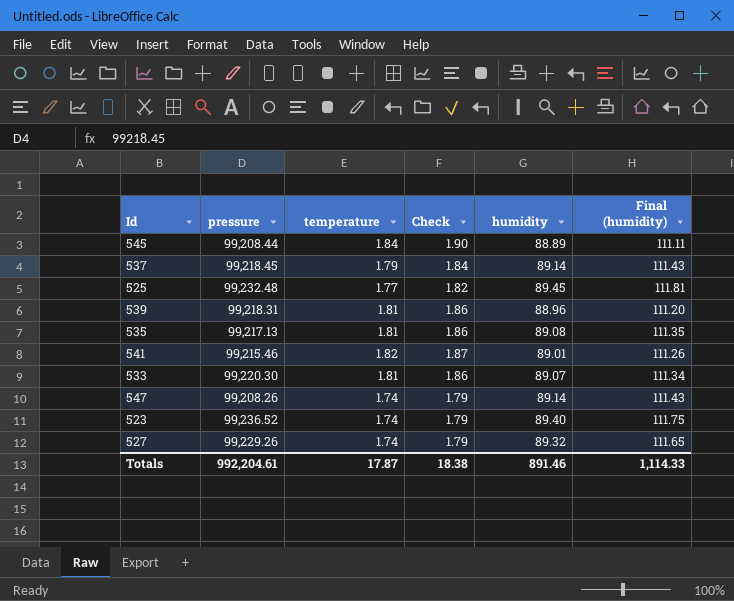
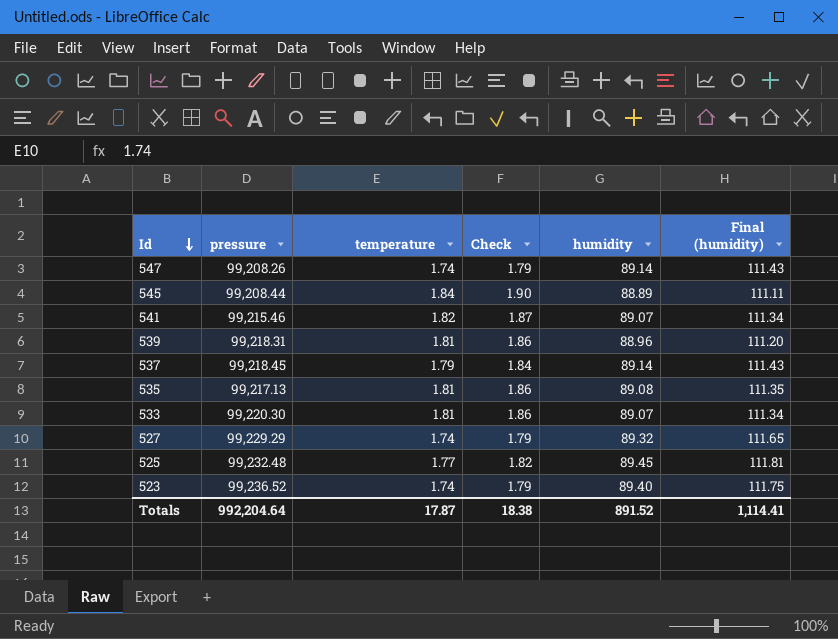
row order: none -> Id descending
541 | humidity: 89.01 -> 89.07
541 | Final (humidity): 111.26 -> 111.34
527 | pressure: 99,229.26 -> 99,229.29
Totals | pressure: 992,204.61 -> 992,204.64
Totals | humidity: 891.46 -> 891.52
Totals | Final (humidity): 1,114.33 -> 1,114.41

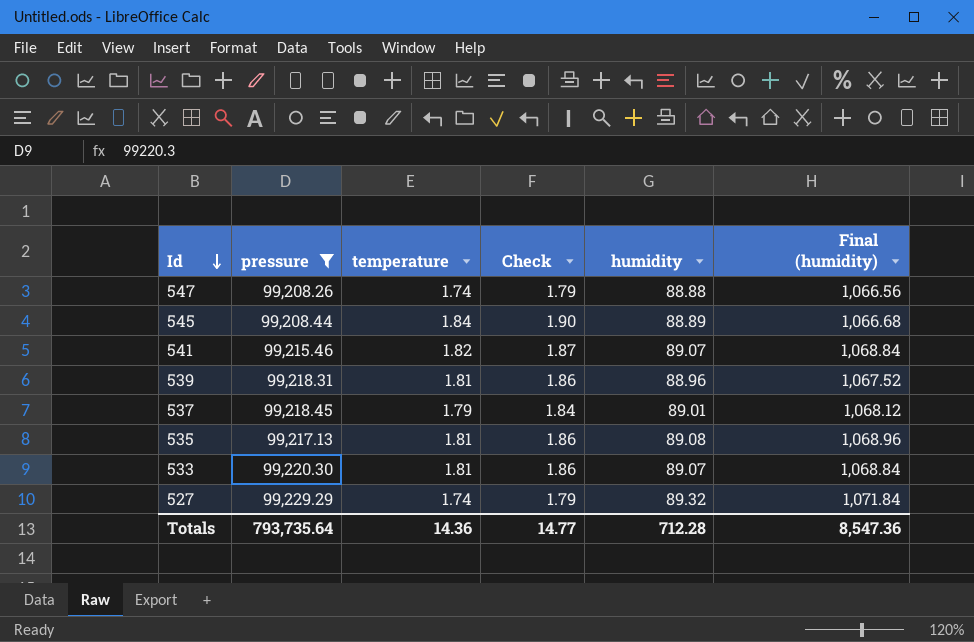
filter: none -> pressure <= 99,229.29
column Final (humidity) | formula: [humidity] * 1.25 -> [humidity] * 12
547 | humidity: 89.14 -> 88.88
537 | humidity: 89.14 -> 89.01
Totals | pressure: 992,204.64 -> 793,735.64
Totals | temperature: 17.87 -> 14.36
Totals | Check: 18.38 -> 14.77
Totals | humidity: 891.52 -> 712.28
Totals | Final (humidity): 1,114.41 -> 8,547.36

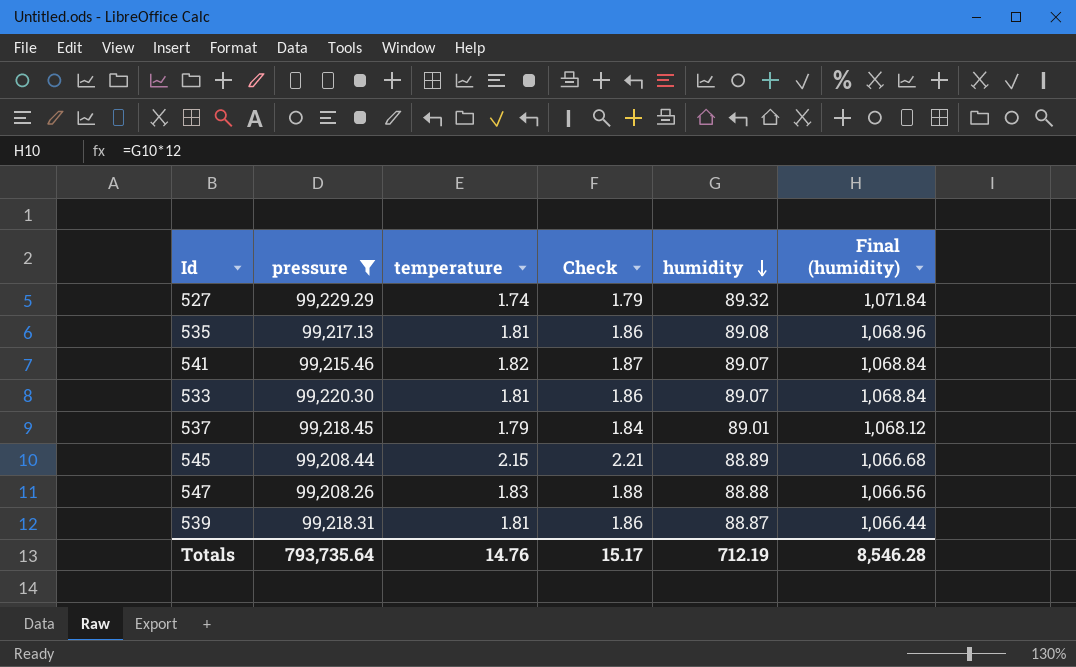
row order: Id descending -> humidity descending
545 | temperature: 1.84 -> 2.15
545 | Check: 1.90 -> 2.21
547 | temperature: 1.74 -> 1.83
547 | Check: 1.79 -> 1.88
539 | humidity: 88.96 -> 88.87
539 | Final (humidity): 1,067.52 -> 1,066.44
Totals | temperature: 14.36 -> 14.76
Totals | Check: 14.77 -> 15.17
Totals | humidity: 712.28 -> 712.19
Totals | Final (humidity): 8,547.36 -> 8,546.28

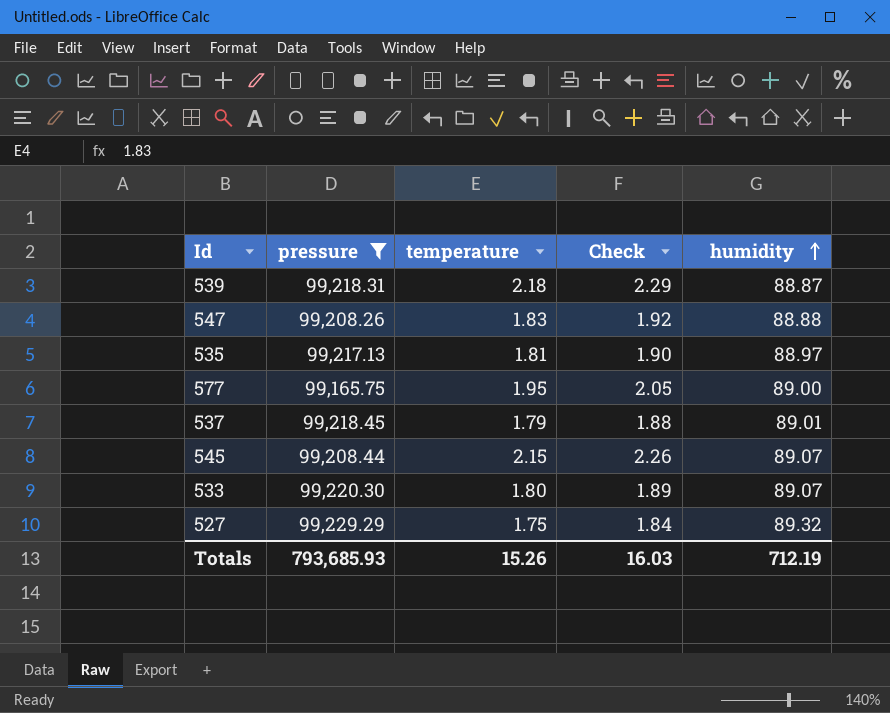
row order: humidity descending -> humidity ascending
column Final (humidity) | formula: [humidity] * 12 -> none
column Check | formula: [temperature] * 1.03 -> [temperature] * 1.05
row 541: 99,215.46 | 1.82 | 1.87 | 89.07 | 1,068.84 -> none
539 | temperature: 1.81 -> 2.18
535 | humidity: 89.08 -> 88.97
row 577: none -> 99,165.75 | 1.95 | 2.05 | 89.00
545 | humidity: 88.89 -> 89.07
533 | temperature: 1.81 -> 1.80
527 | temperature: 1.74 -> 1.75
Totals | pressure: 793,735.64 -> 793,685.93
Totals | temperature: 14.76 -> 15.26
Totals | Check: 15.17 -> 16.03

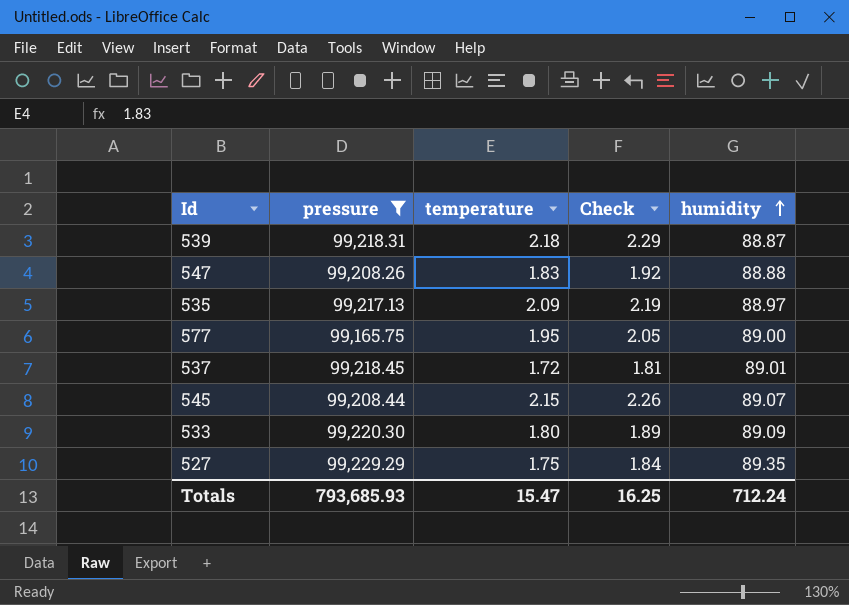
535 | temperature: 1.81 -> 2.09
535 | Check: 1.90 -> 2.19
537 | temperature: 1.79 -> 1.72
537 | Check: 1.88 -> 1.81
533 | humidity: 89.07 -> 89.09
527 | humidity: 89.32 -> 89.35
Totals | temperature: 15.26 -> 15.47
Totals | Check: 16.03 -> 16.25
Totals | humidity: 712.19 -> 712.24

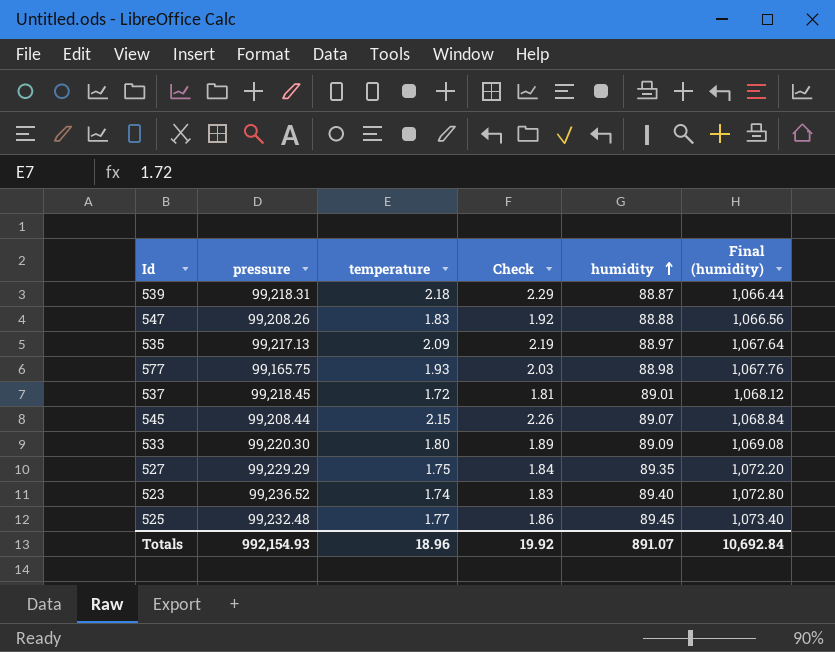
filter: pressure <= 99,229.29 -> none
column Final (humidity) | formula: none -> [humidity] * 12
577 | temperature: 1.95 -> 1.93
577 | Check: 2.05 -> 2.03
577 | humidity: 89.00 -> 88.98
Totals | pressure: 793,685.93 -> 992,154.93
Totals | temperature: 15.47 -> 18.96
Totals | Check: 16.25 -> 19.92
Totals | humidity: 712.24 -> 891.07

